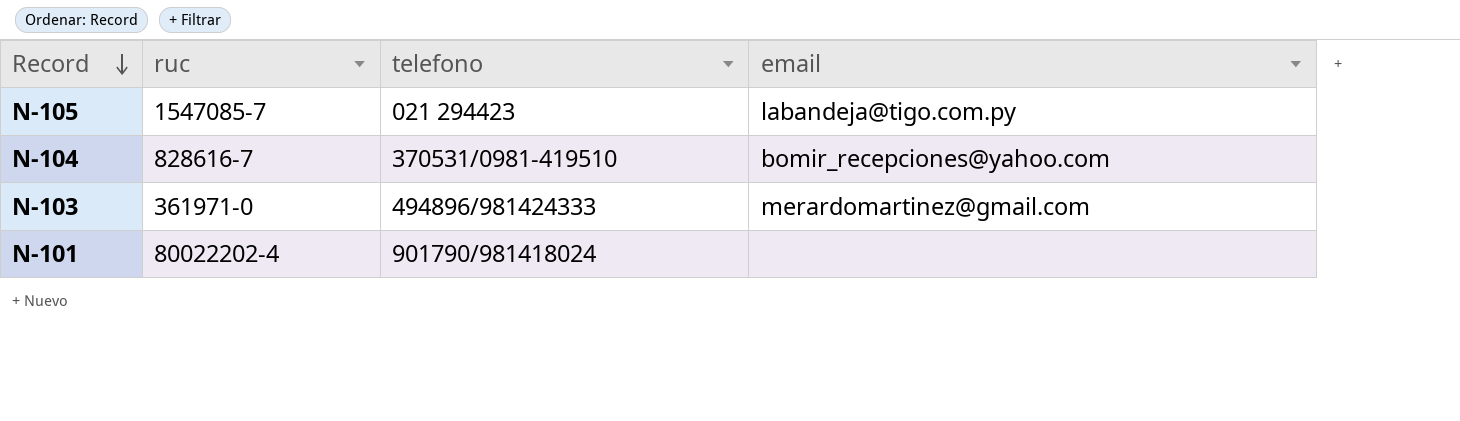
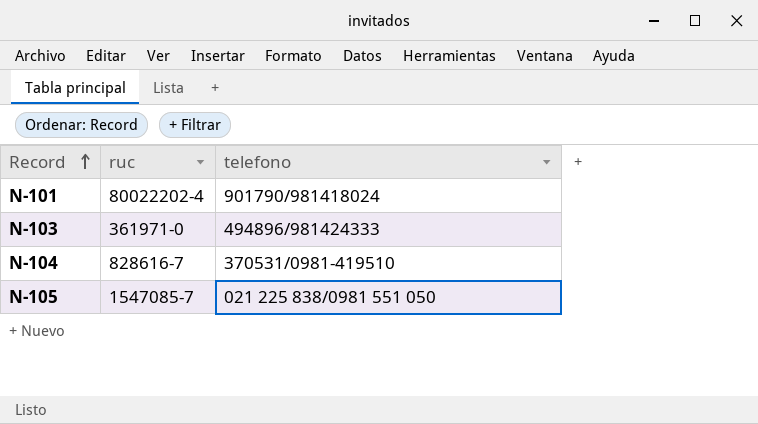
row order: Record descending -> Record ascending
column email | position: 4 -> none
N-105 | telefono: 021 294423 -> 021 225 838/0981 551 050

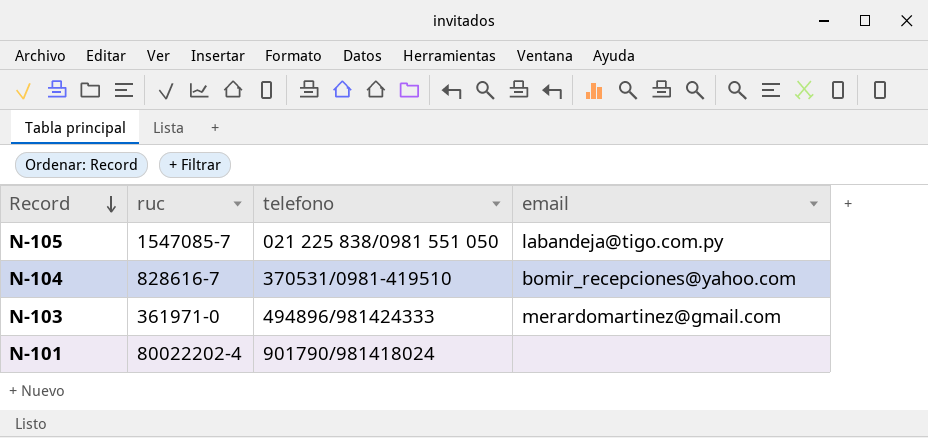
row order: Record ascending -> Record descending
column email | position: none -> 4

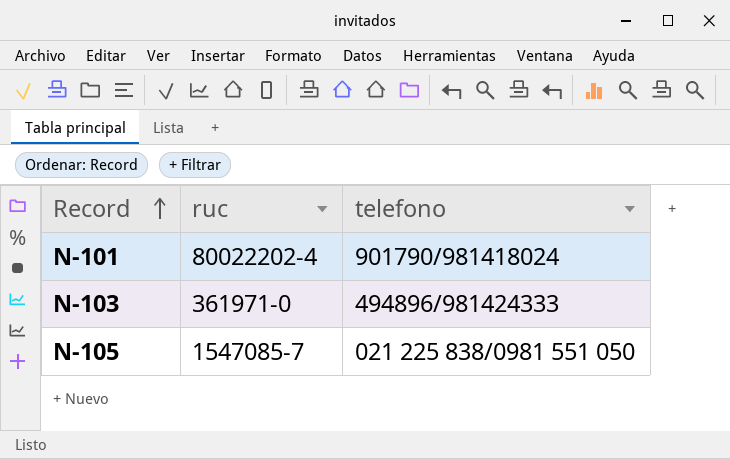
row order: Record descending -> Record ascending
column email | position: 4 -> none
row N-104: 828616-7 | 370531/0981-419510 | bomir_recepciones@yahoo.com -> none

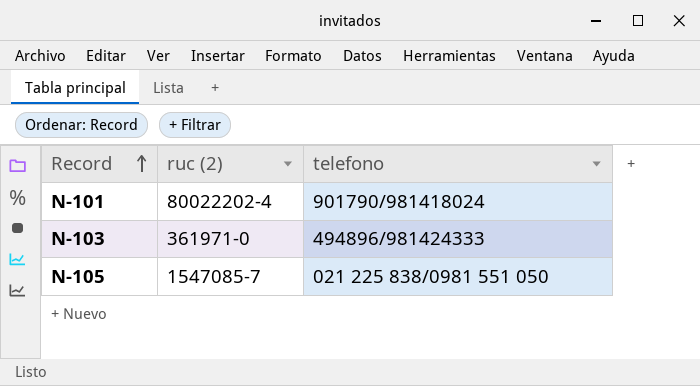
column name: ruc -> ruc (2)

